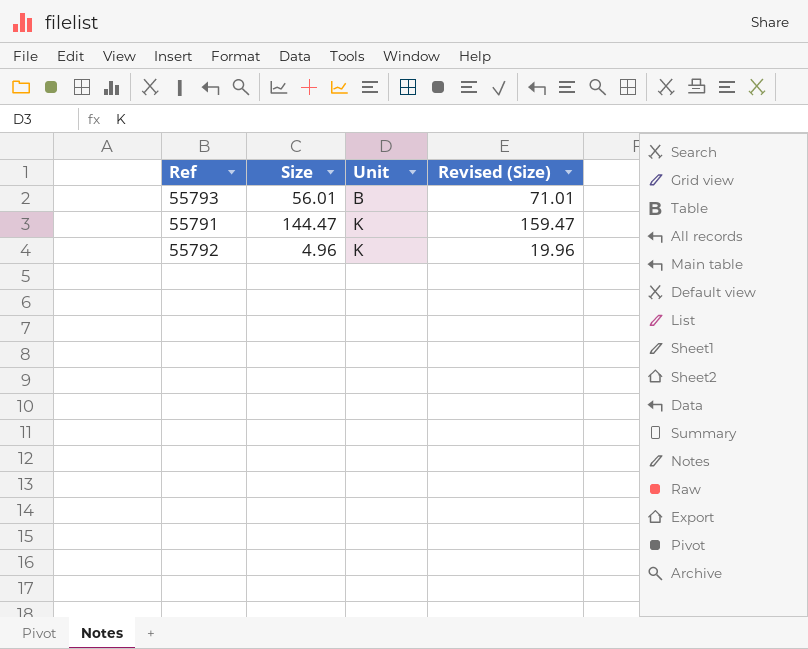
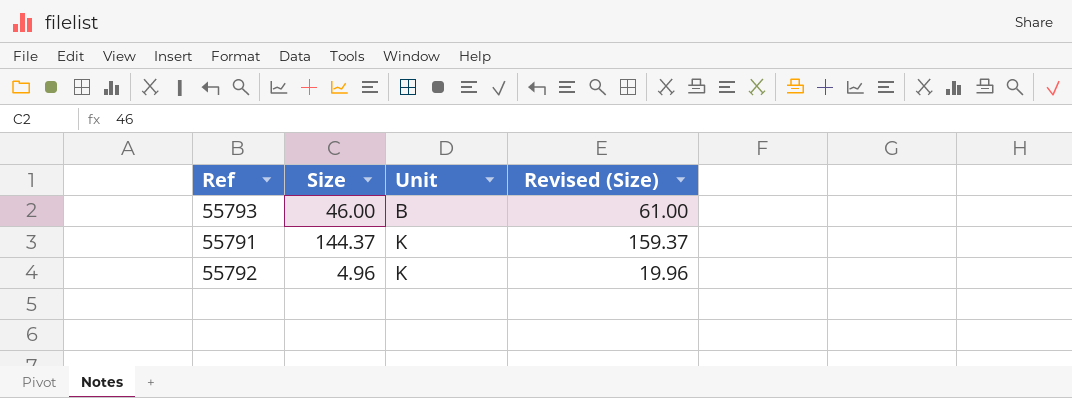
55793 | Size: 56.01 -> 46.00
55793 | Revised (Size): 71.01 -> 61.00
55791 | Size: 144.47 -> 144.37
55791 | Revised (Size): 159.47 -> 159.37

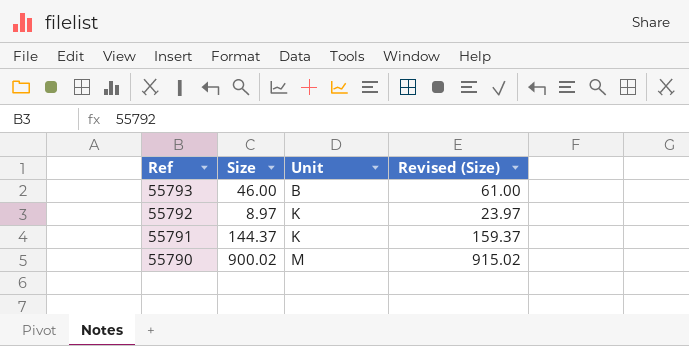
row order: Unit ascending -> Ref descending
55792 | Size: 4.96 -> 8.97
55792 | Revised (Size): 19.96 -> 23.97
row 55790: none -> 900.02 | M | 915.02

